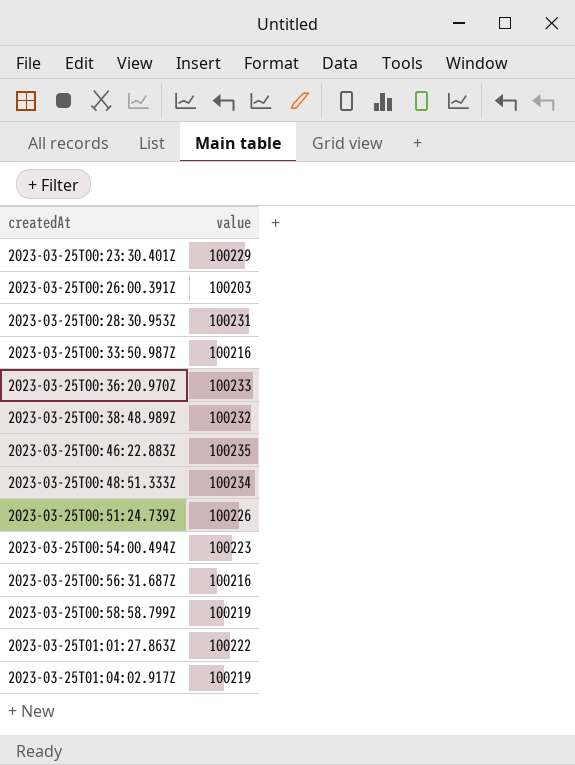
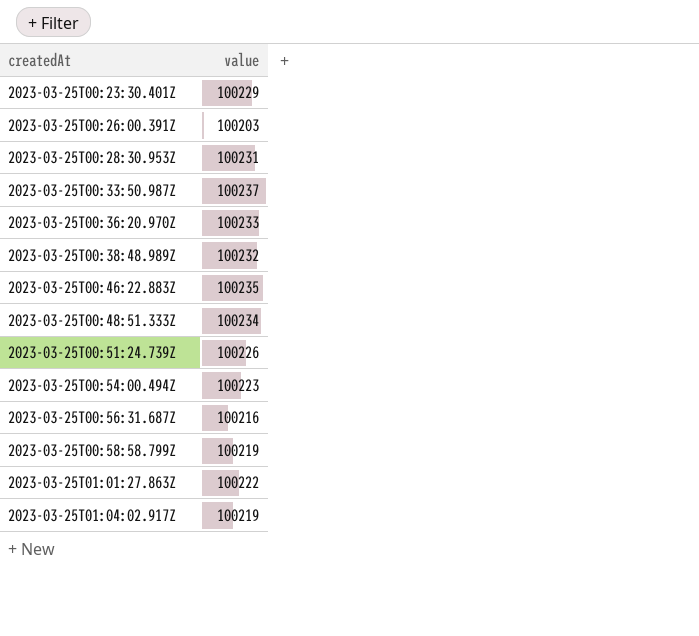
2023-03-25T00:33:50.987Z | value: 100216 -> 100237

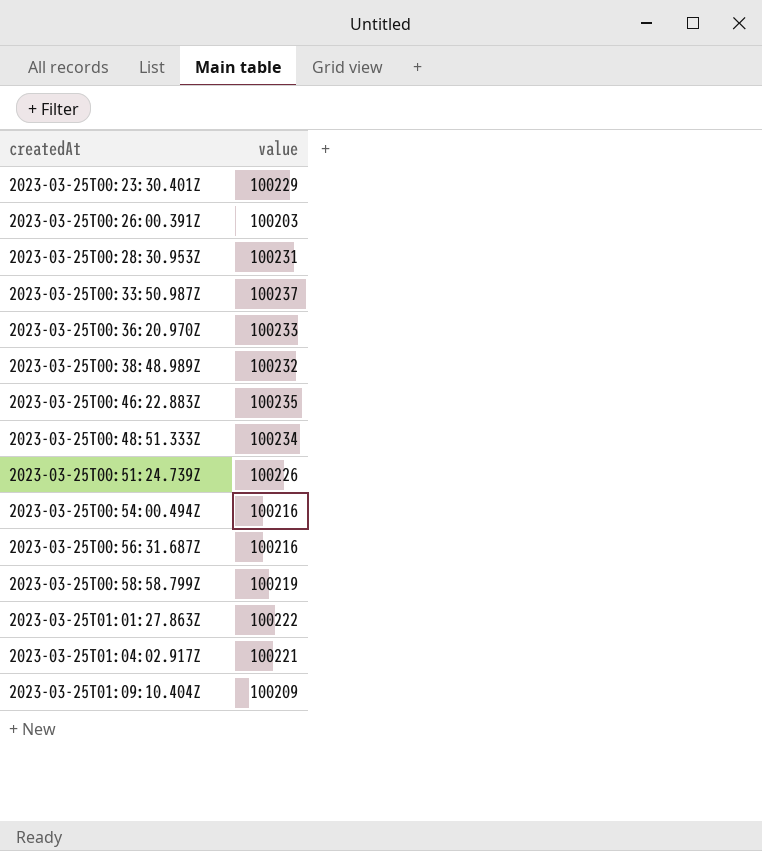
2023-03-25T00:54:00.494Z | value: 100223 -> 100216
2023-03-25T01:04:02.917Z | value: 100219 -> 100221
row 2023-03-25T01:09:10.404Z: none -> 100209

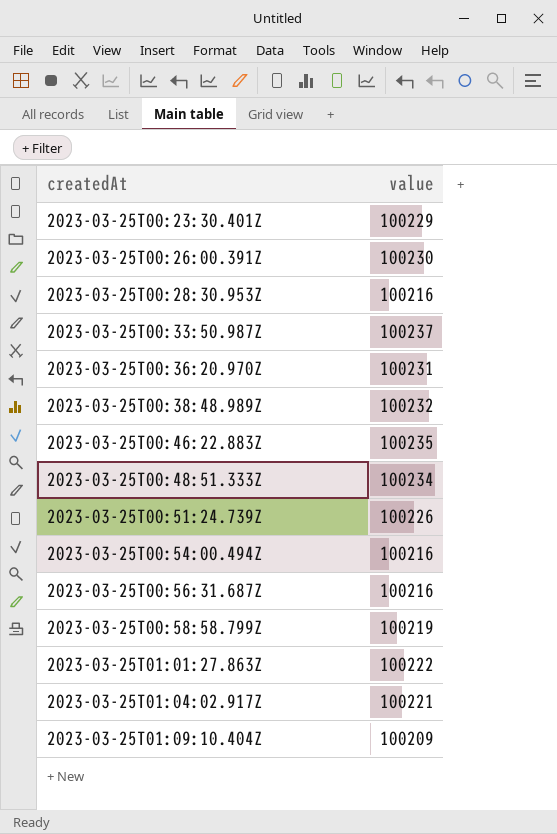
2023-03-25T00:26:00.391Z | value: 100203 -> 100230
2023-03-25T00:28:30.953Z | value: 100231 -> 100216
2023-03-25T00:36:20.970Z | value: 100233 -> 100231

